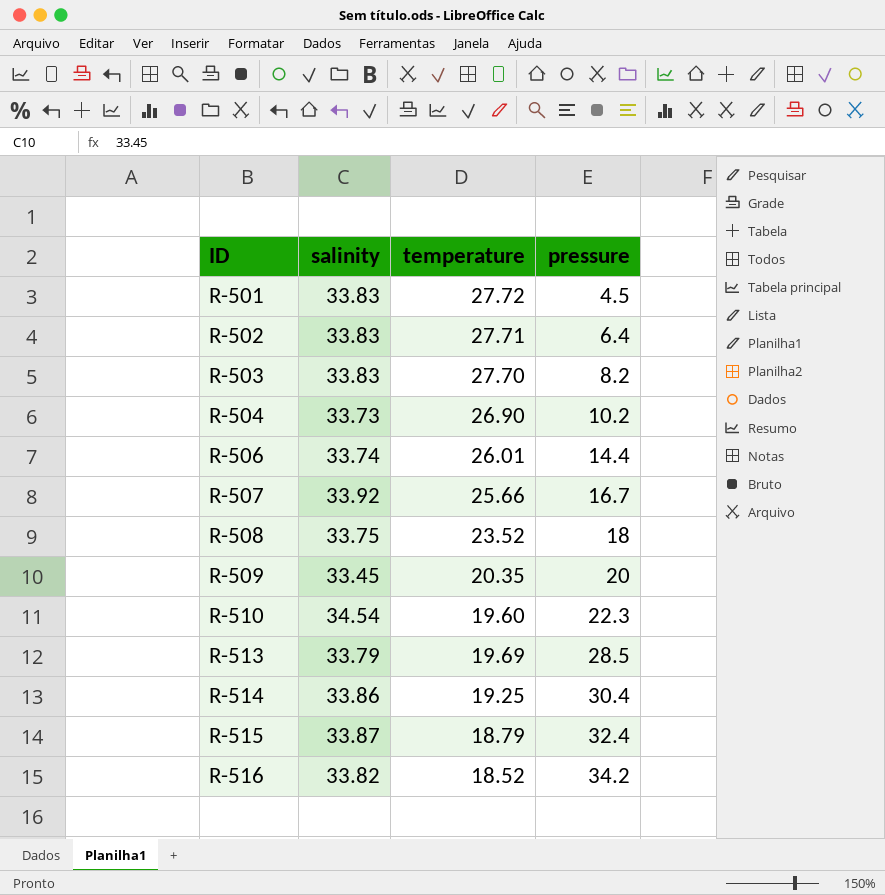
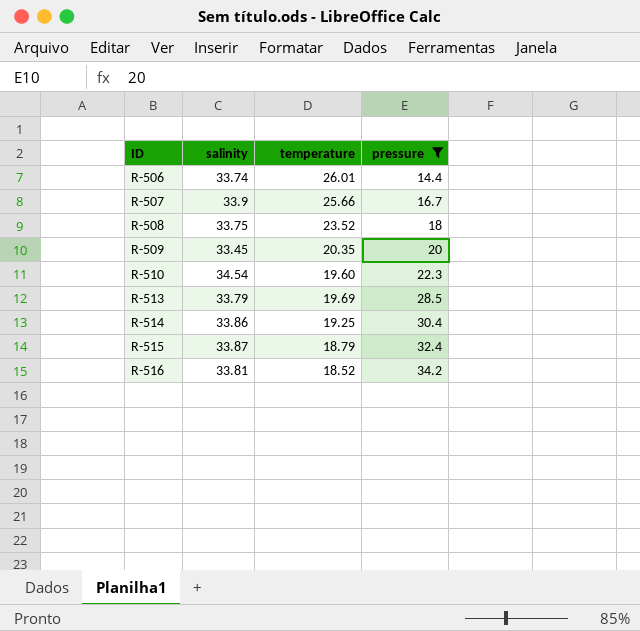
filter: none -> pressure >= 14.4
R-507 | salinity: 33.92 -> 33.9
R-516 | salinity: 33.82 -> 33.81

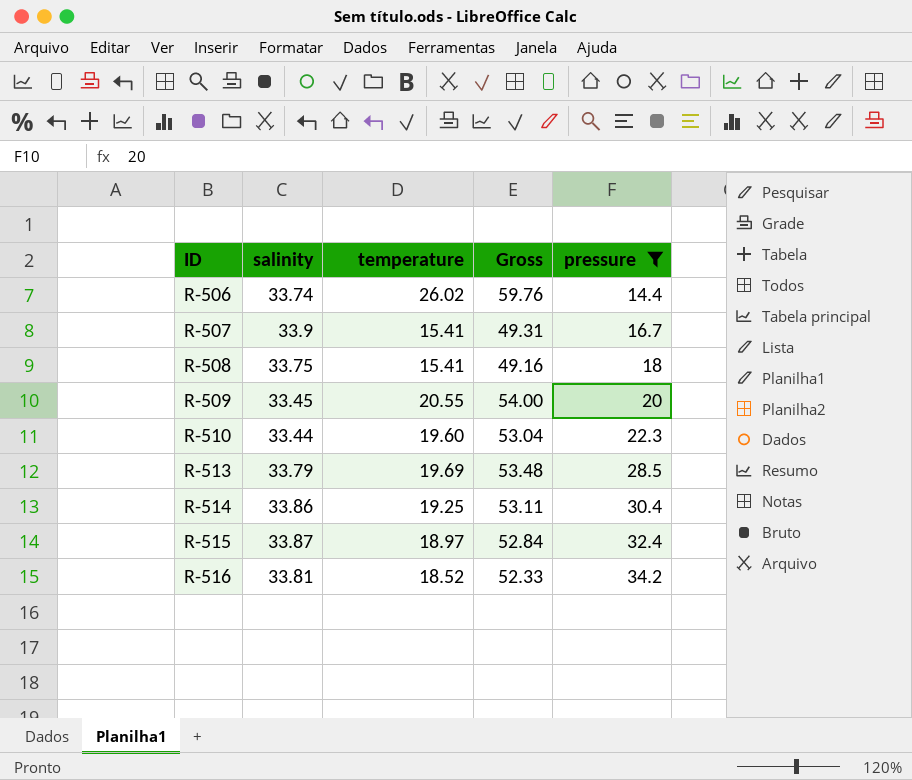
column Gross | formula: none -> [salinity] + [temperature]
R-506 | temperature: 26.01 -> 26.02
R-507 | temperature: 25.66 -> 15.41
R-508 | temperature: 23.52 -> 15.41
R-509 | temperature: 20.35 -> 20.55
R-510 | salinity: 34.54 -> 33.44
R-515 | temperature: 18.79 -> 18.97

